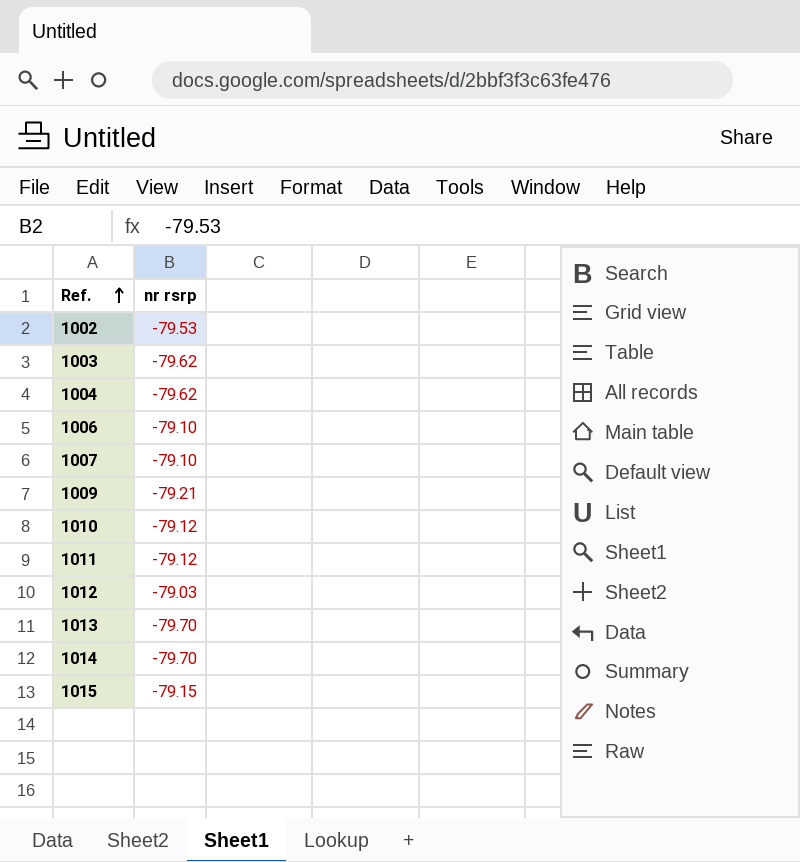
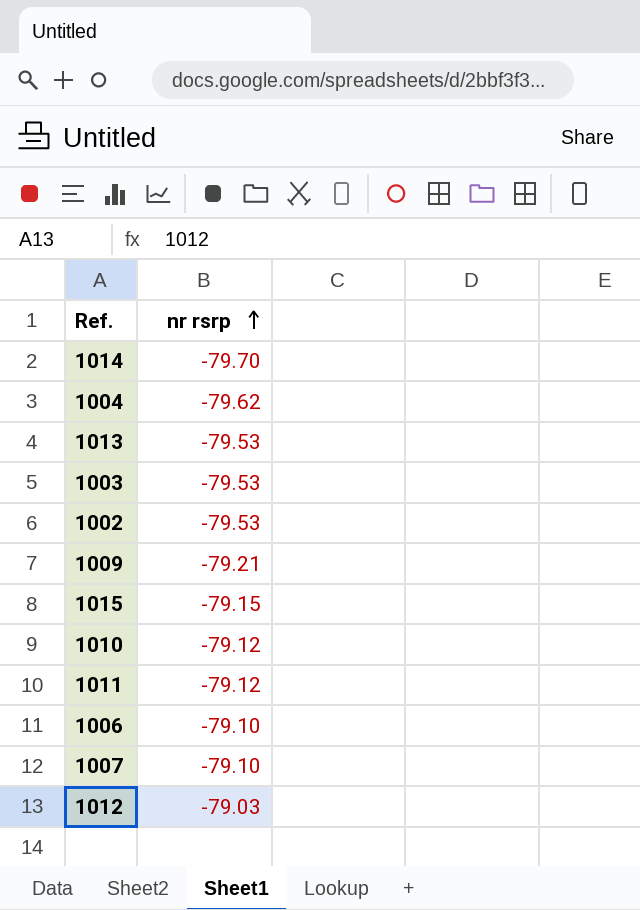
row order: Ref. ascending -> nr rsrp ascending
1013 | nr rsrp: -79.70 -> -79.53
1003 | nr rsrp: -79.62 -> -79.53

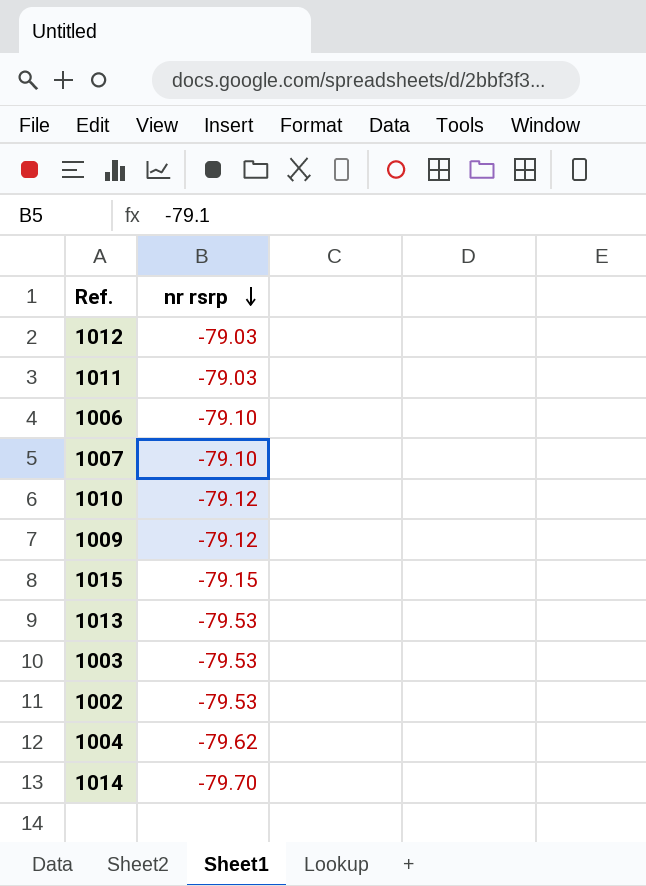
row order: nr rsrp ascending -> nr rsrp descending
1011 | nr rsrp: -79.12 -> -79.03
1009 | nr rsrp: -79.21 -> -79.12

